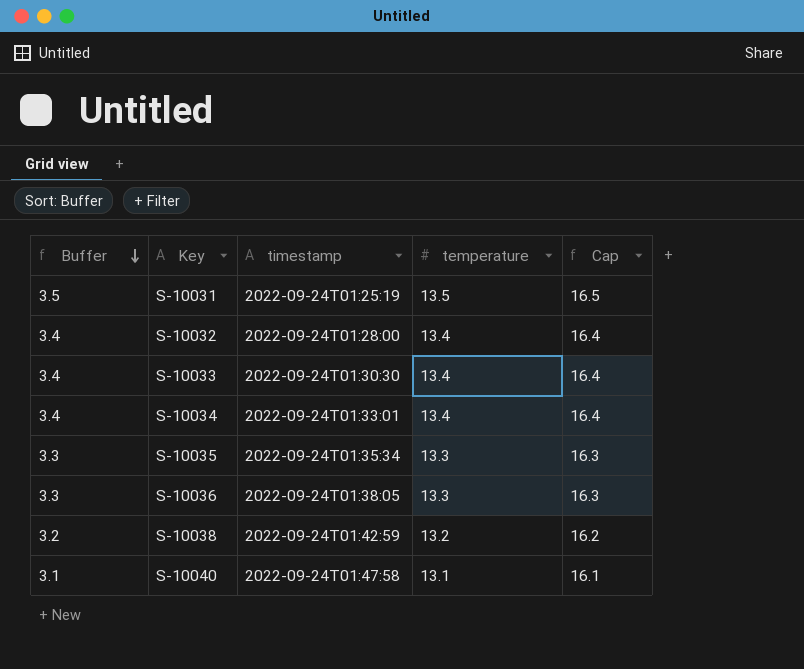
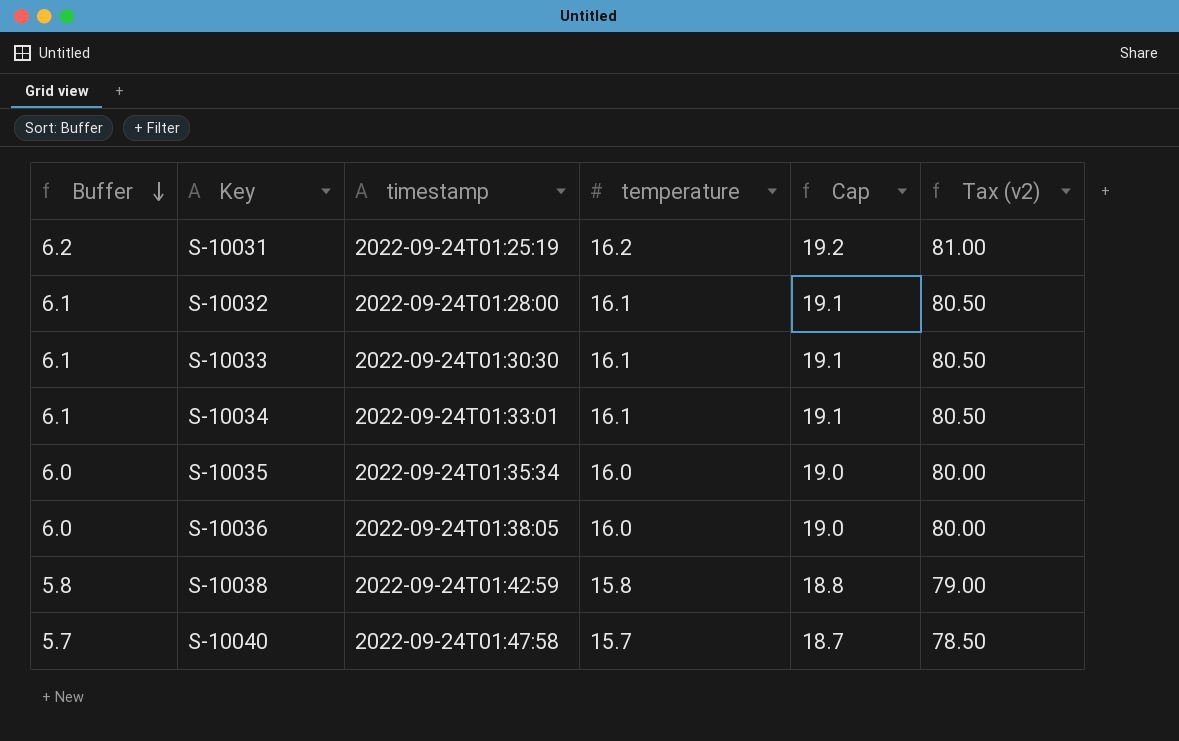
column Tax (v2) | formula: none -> [temperature] * 5
S-10031 | Buffer: 3.5 -> 6.2
S-10031 | temperature: 13.5 -> 16.2
S-10031 | Cap: 16.5 -> 19.2
S-10032 | Buffer: 3.4 -> 6.1
S-10032 | temperature: 13.4 -> 16.1
S-10032 | Cap: 16.4 -> 19.1
S-10033 | Buffer: 3.4 -> 6.1
S-10033 | temperature: 13.4 -> 16.1
S-10033 | Cap: 16.4 -> 19.1
S-10034 | Buffer: 3.4 -> 6.1
S-10034 | temperature: 13.4 -> 16.1
S-10034 | Cap: 16.4 -> 19.1
S-10035 | Buffer: 3.3 -> 6.0
S-10035 | temperature: 13.3 -> 16.0
S-10035 | Cap: 16.3 -> 19.0
S-10036 | Buffer: 3.3 -> 6.0
S-10036 | temperature: 13.3 -> 16.0
S-10036 | Cap: 16.3 -> 19.0
S-10038 | Buffer: 3.2 -> 5.8
S-10038 | temperature: 13.2 -> 15.8
S-10038 | Cap: 16.2 -> 18.8
S-10040 | Buffer: 3.1 -> 5.7
S-10040 | temperature: 13.1 -> 15.7
S-10040 | Cap: 16.1 -> 18.7

